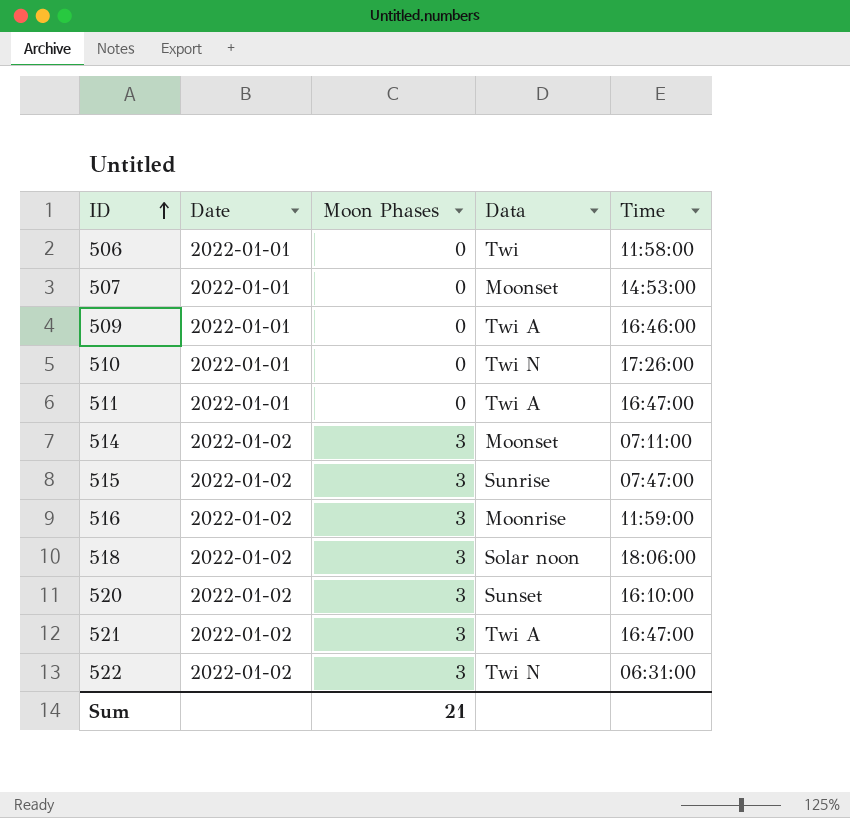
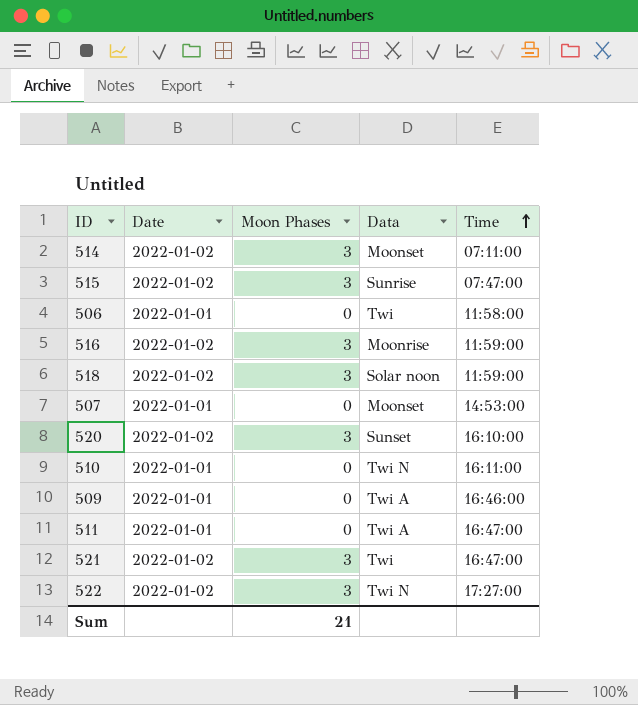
row order: ID ascending -> Time ascending
518 | Time: 18:06:00 -> 11:59:00
510 | Time: 17:26:00 -> 16:11:00
521 | Data: Twi A -> Twi
522 | Time: 06:31:00 -> 17:27:00

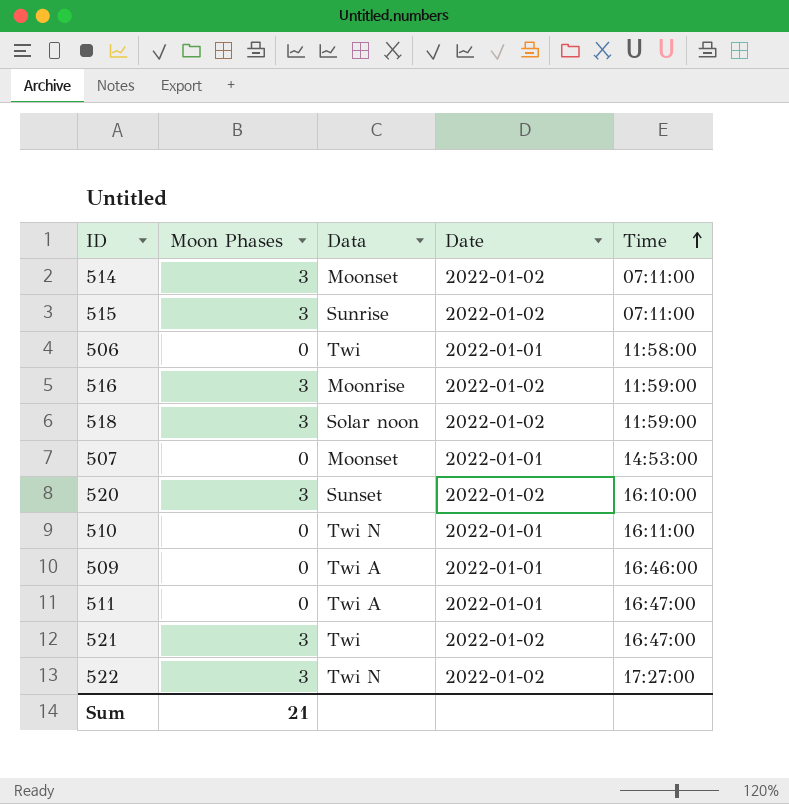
column Date | position: 2 -> 4
515 | Time: 07:47:00 -> 07:11:00

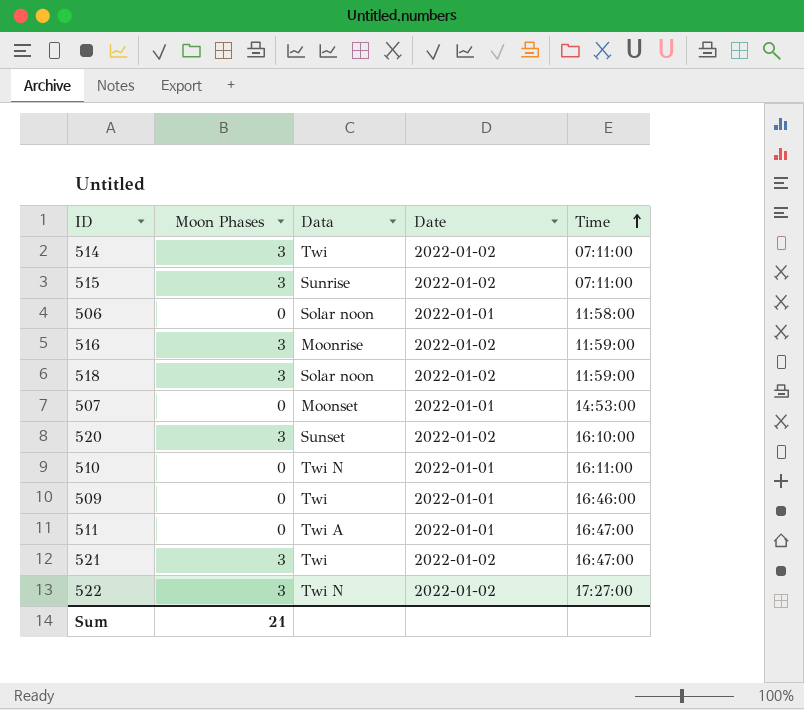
514 | Data: Moonset -> Twi
506 | Data: Twi -> Solar noon
509 | Data: Twi A -> Twi

